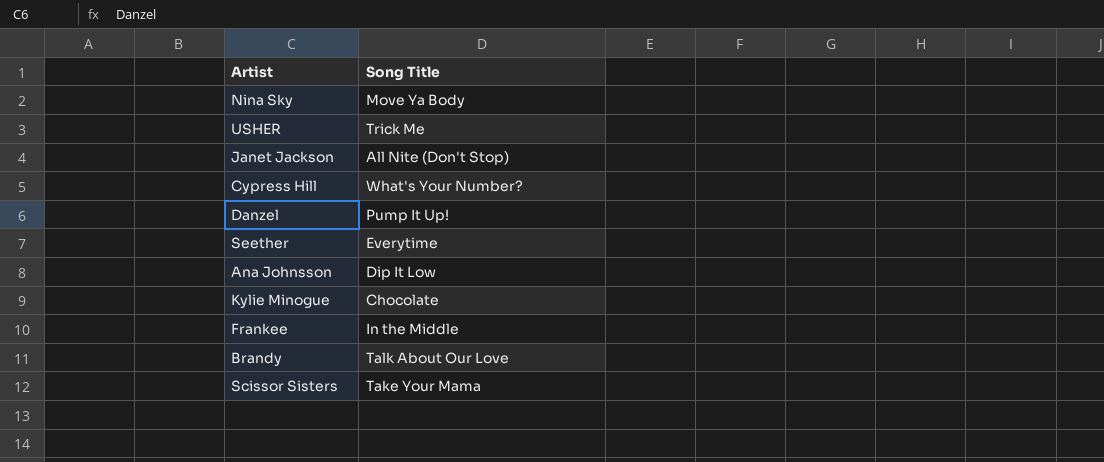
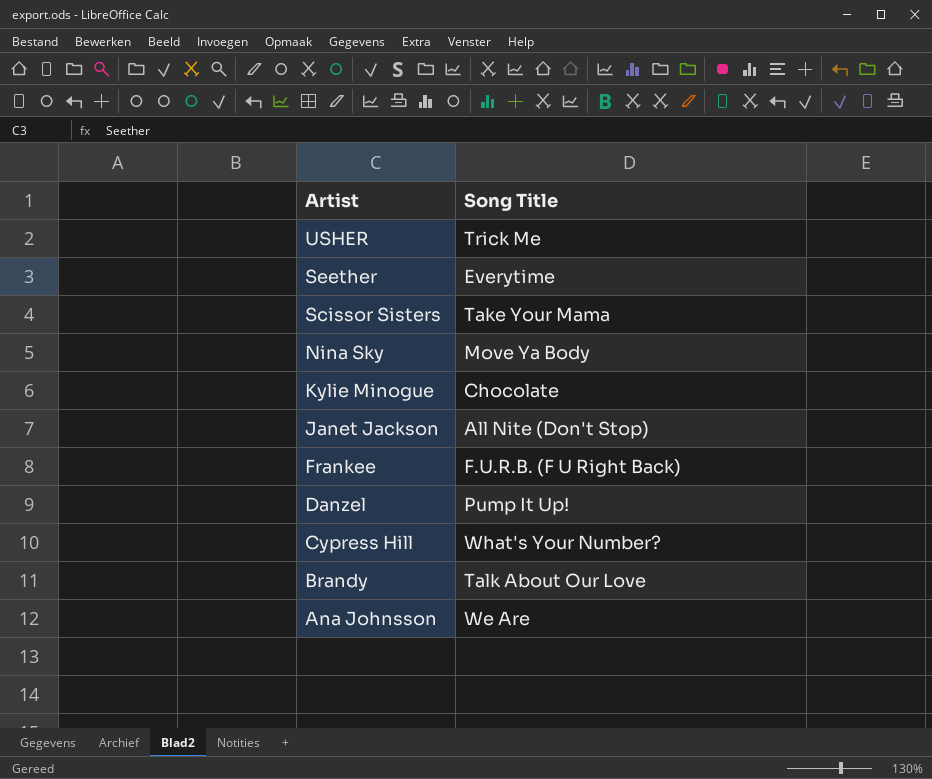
row order: none -> Artist descending
Frankee | Song Title: In the Middle -> F.U.R.B. (F U Right Back)
Ana Johnsson | Song Title: Dip It Low -> We Are

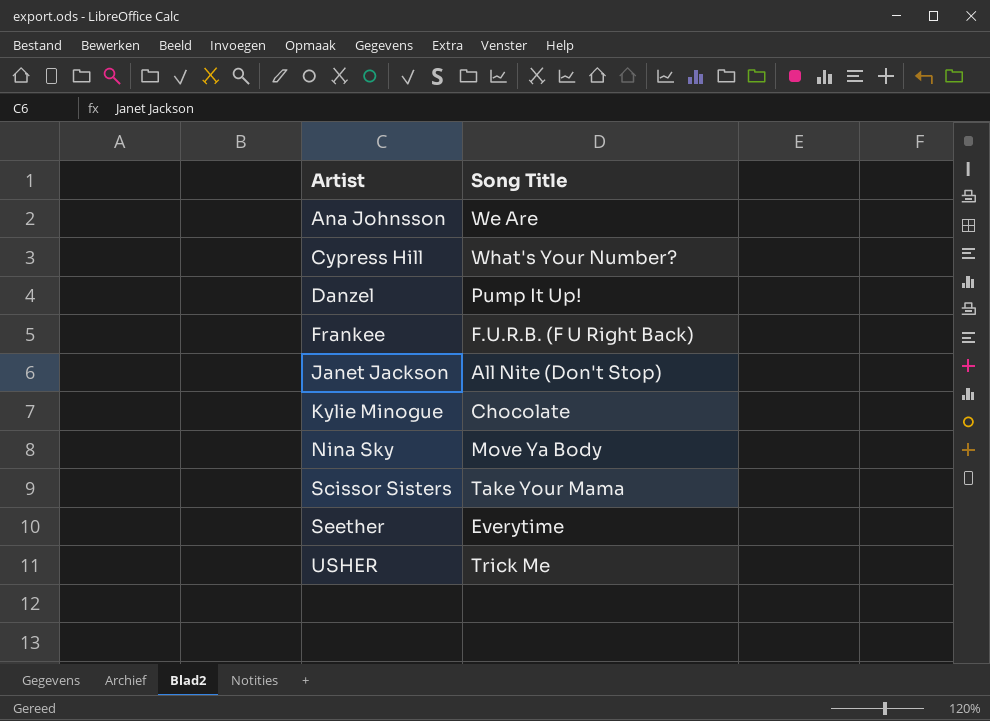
row order: Artist descending -> Artist ascending
row Brandy: Talk About Our Love -> none

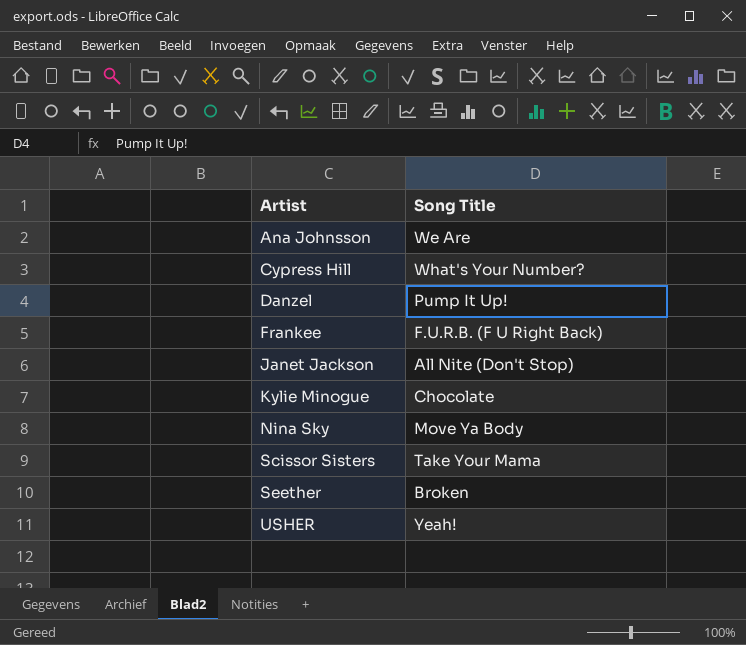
Seether | Song Title: Everytime -> Broken
USHER | Song Title: Trick Me -> Yeah!

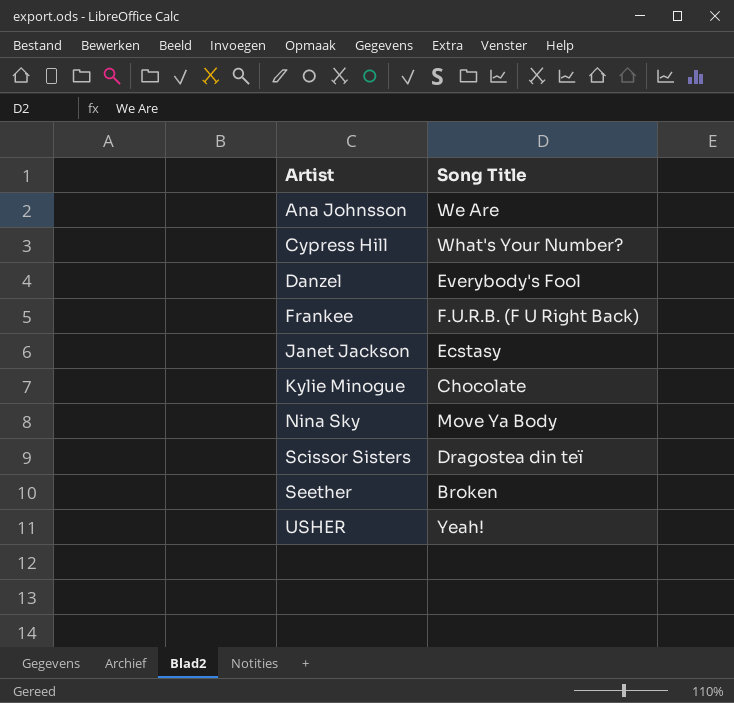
Danzel | Song Title: Pump It Up! -> Everybody's Fool
Janet Jackson | Song Title: All Nite (Don't Stop) -> Ecstasy
Scissor Sisters | Song Title: Take Your Mama -> Dragostea din teï

